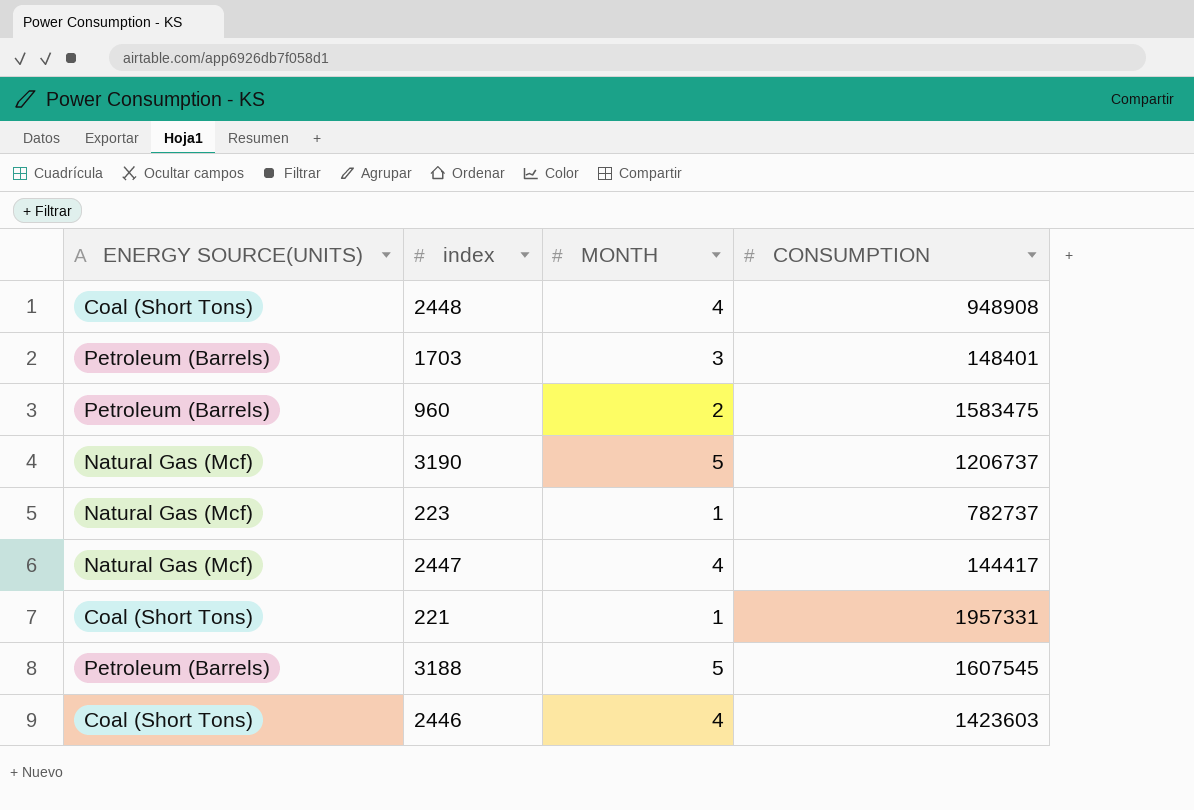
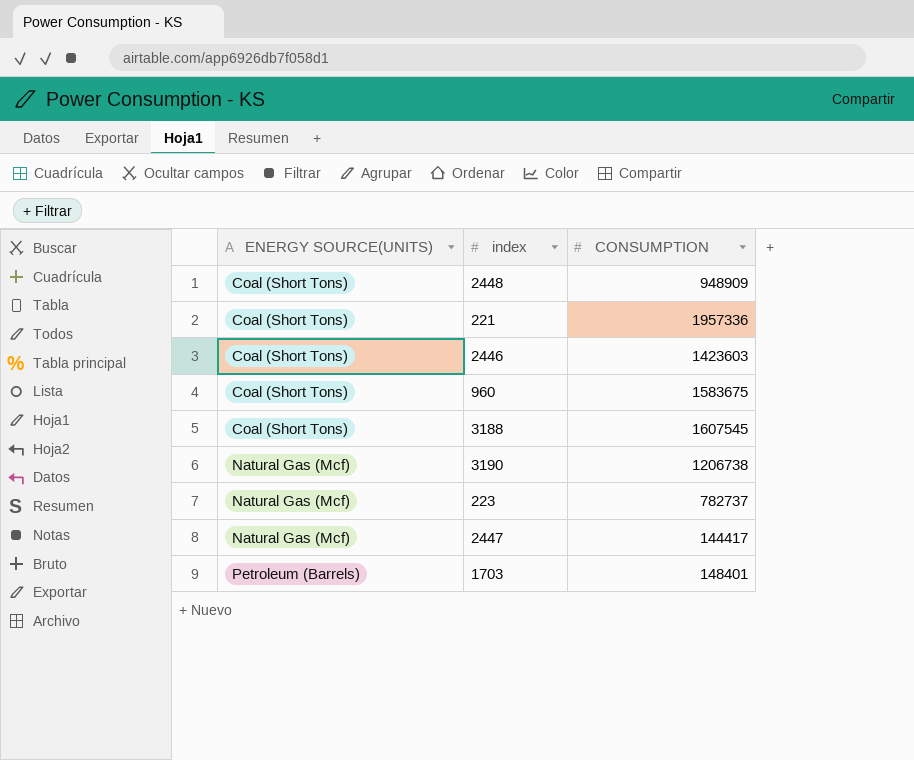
row order: none -> ENERGY SOURCE(UNITS) ascending
column MONTH | position: 3 -> none
2448 | CONSUMPTION: 948908 -> 948909
221 | CONSUMPTION: 1957331 -> 1957336
960 | ENERGY SOURCE(UNITS): Petroleum (Barrels) -> Coal (Short Tons)
960 | CONSUMPTION: 1583475 -> 1583675
3188 | ENERGY SOURCE(UNITS): Petroleum (Barrels) -> Coal (Short Tons)
3190 | CONSUMPTION: 1206737 -> 1206738

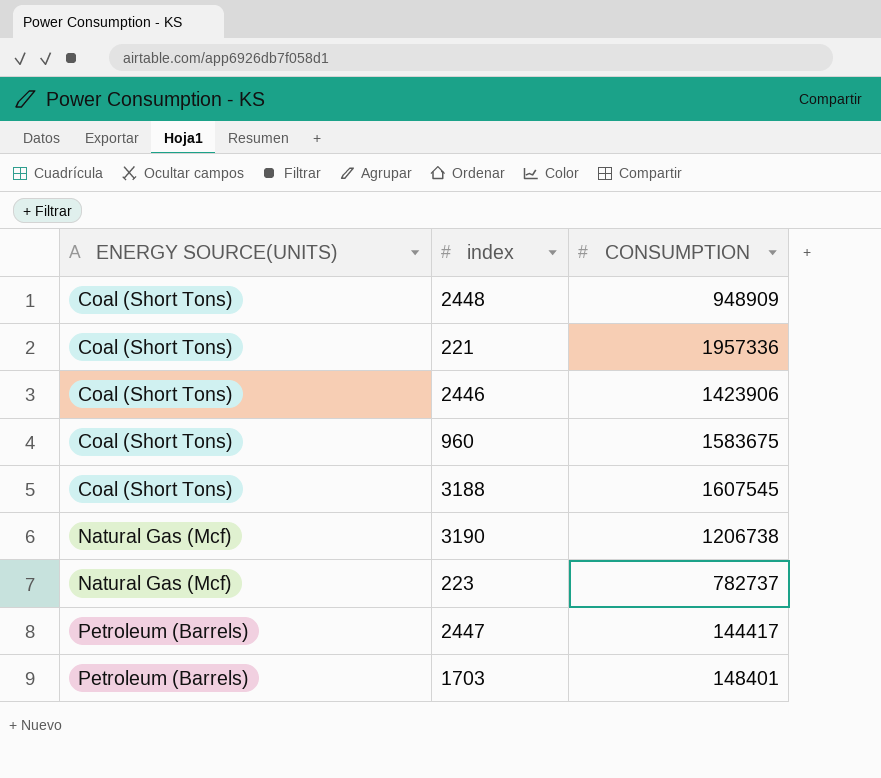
2446 | CONSUMPTION: 1423603 -> 1423906
2447 | ENERGY SOURCE(UNITS): Natural Gas (Mcf) -> Petroleum (Barrels)

